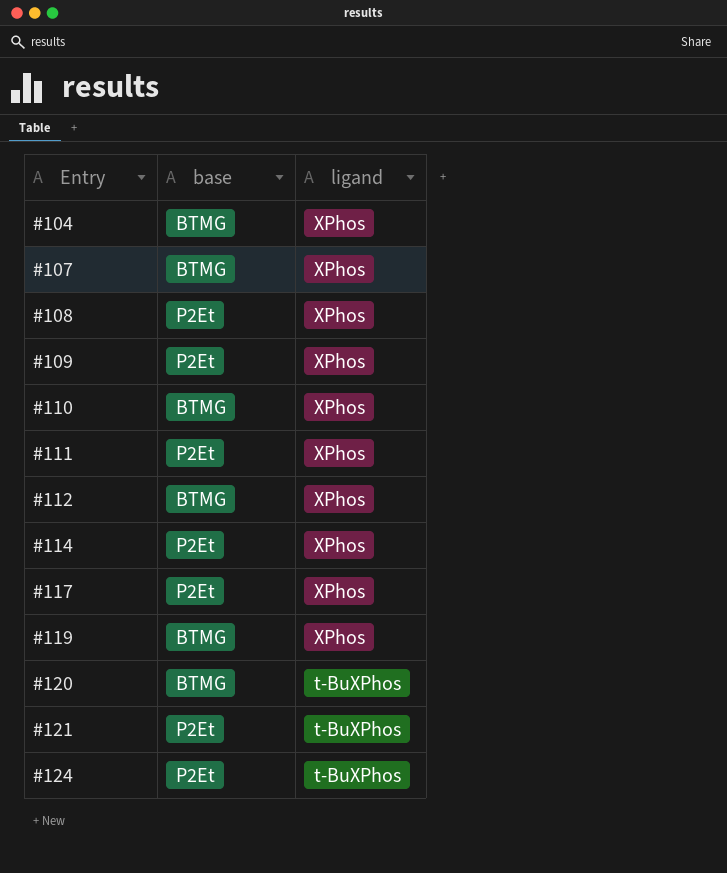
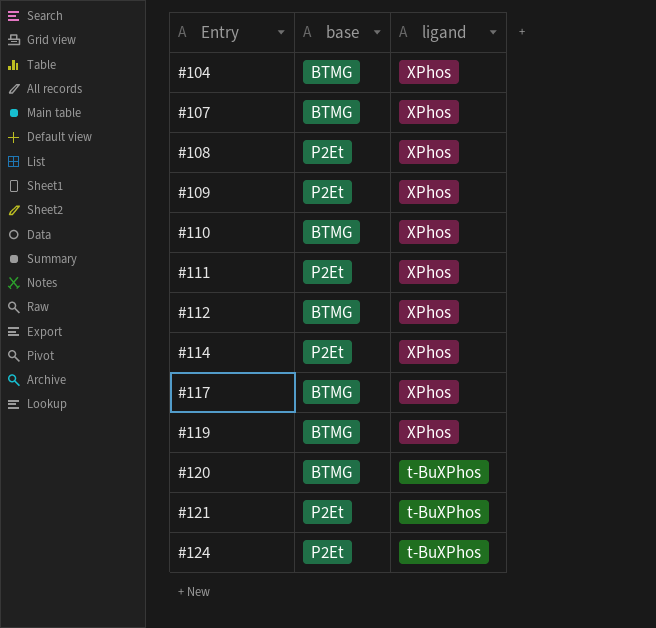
#117 | base: P2Et -> BTMG

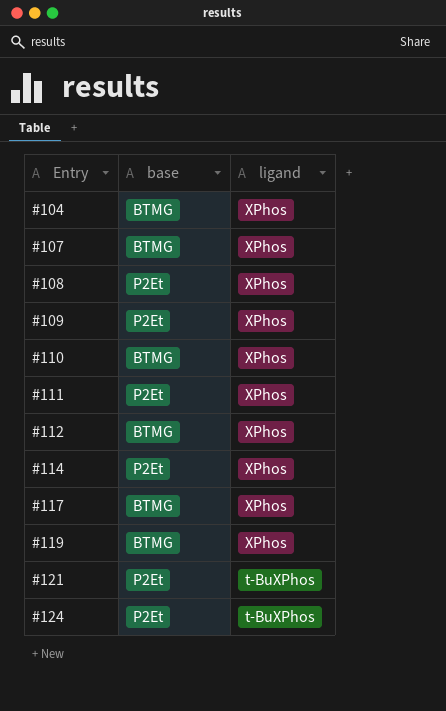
row #120: BTMG | t-BuXPhos -> none

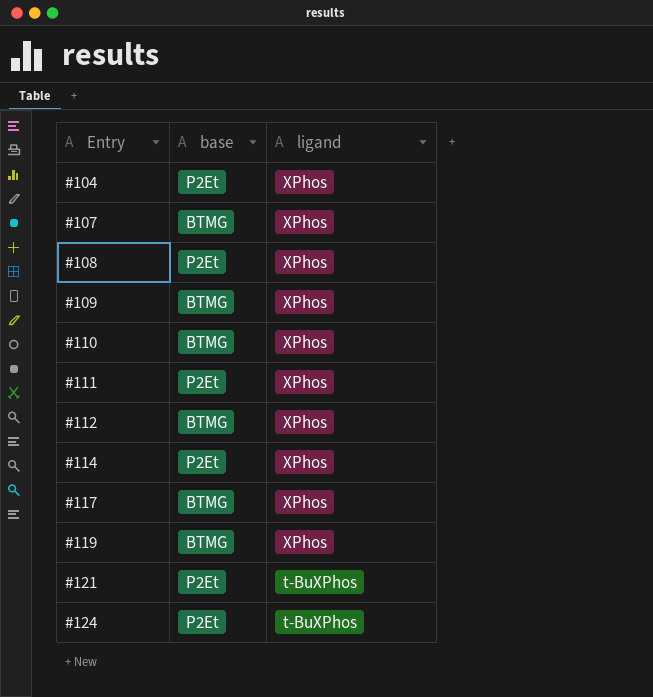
#104 | base: BTMG -> P2Et
#109 | base: P2Et -> BTMG

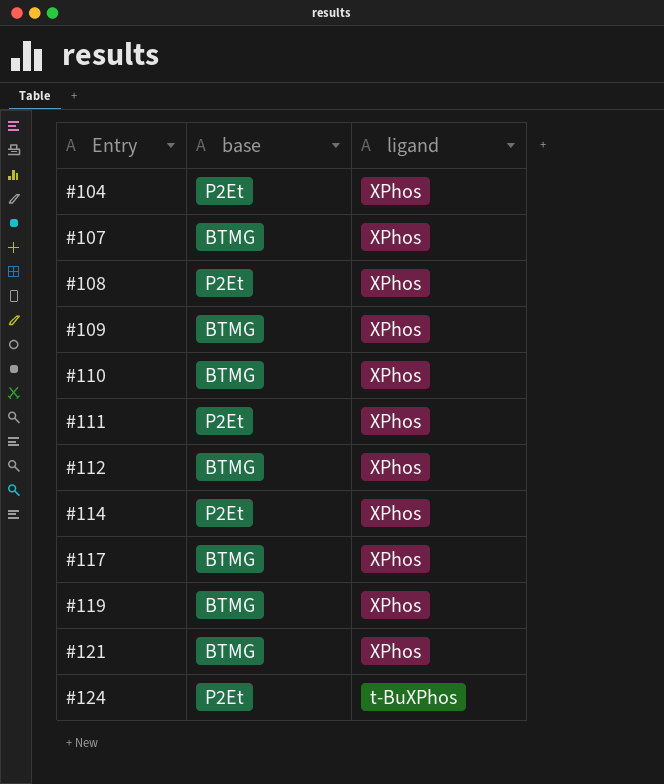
#121 | base: P2Et -> BTMG
#121 | ligand: t-BuXPhos -> XPhos

